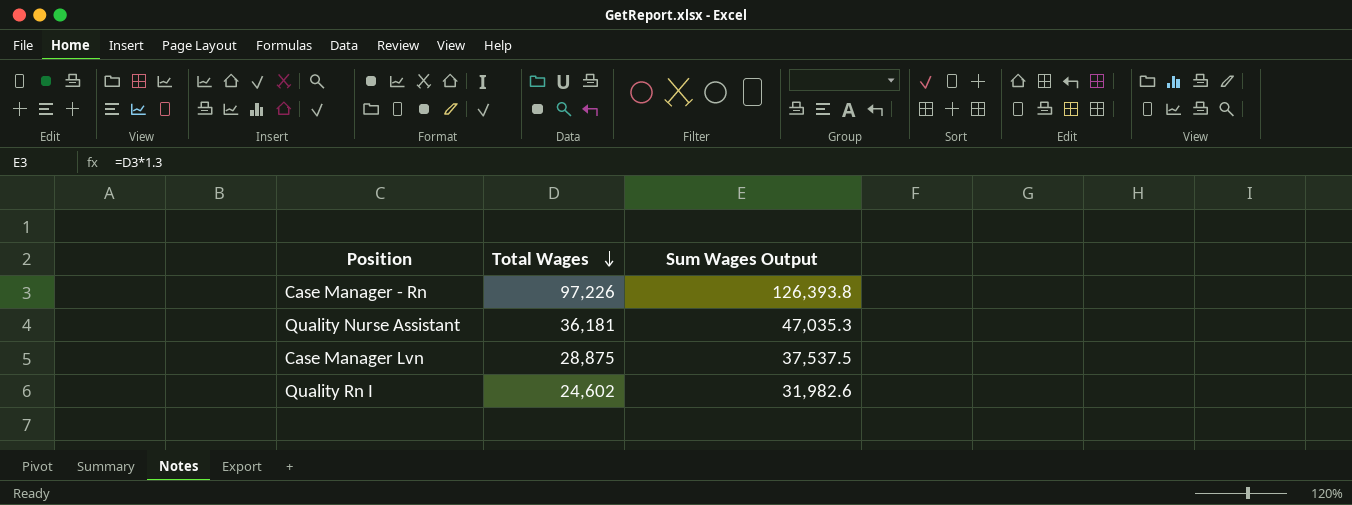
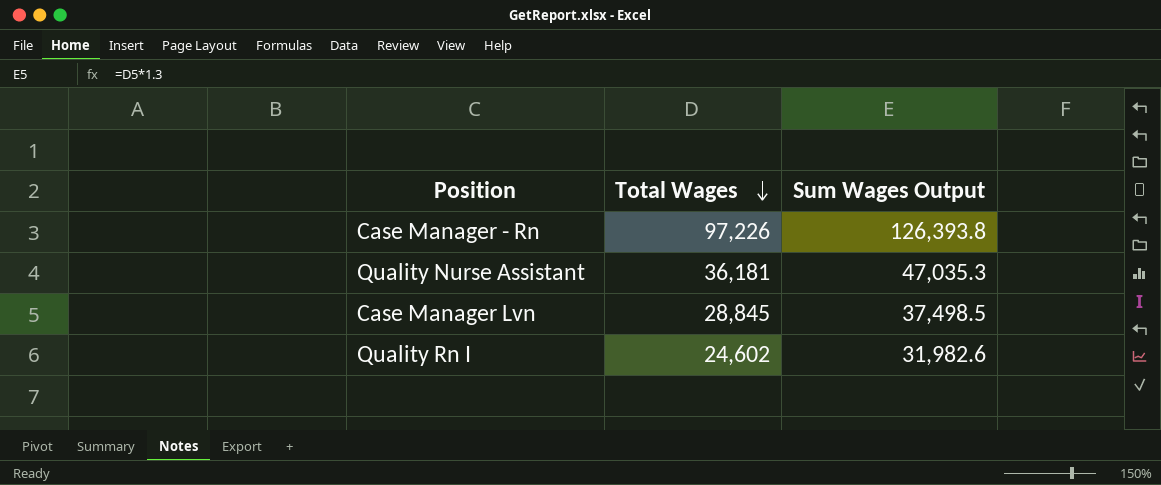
Case Manager Lvn | Total Wages: 28,875 -> 28,845
Case Manager Lvn | Sum Wages Output: 37,537.5 -> 37,498.5

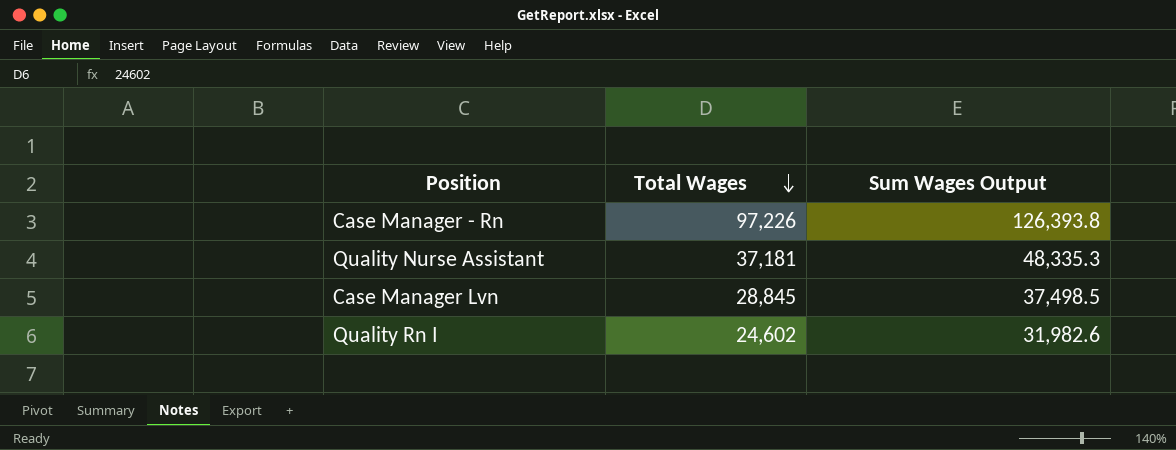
Quality Nurse Assistant | Total Wages: 36,181 -> 37,181
Quality Nurse Assistant | Sum Wages Output: 47,035.3 -> 48,335.3

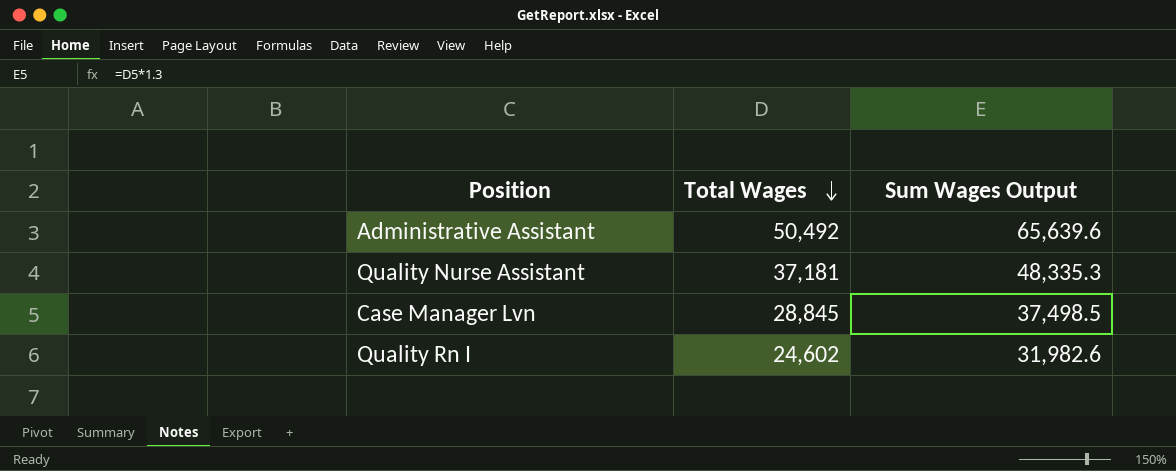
row Case Manager - Rn: 97,226 | 126,393.8 -> none
row Administrative Assistant: none -> 50,492 | 65,639.6

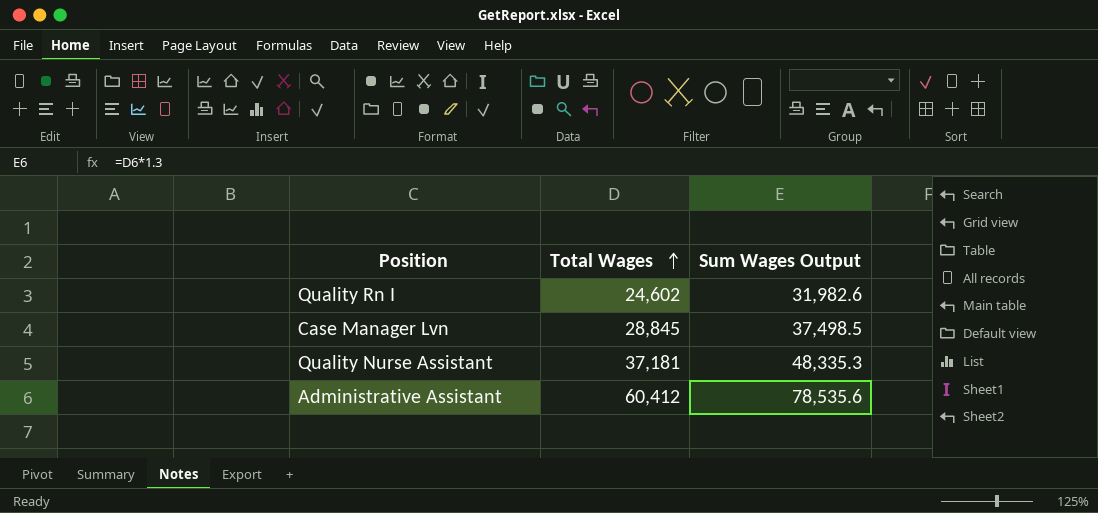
row order: Total Wages descending -> Total Wages ascending
Administrative Assistant | Total Wages: 50,492 -> 60,412
Administrative Assistant | Sum Wages Output: 65,639.6 -> 78,535.6

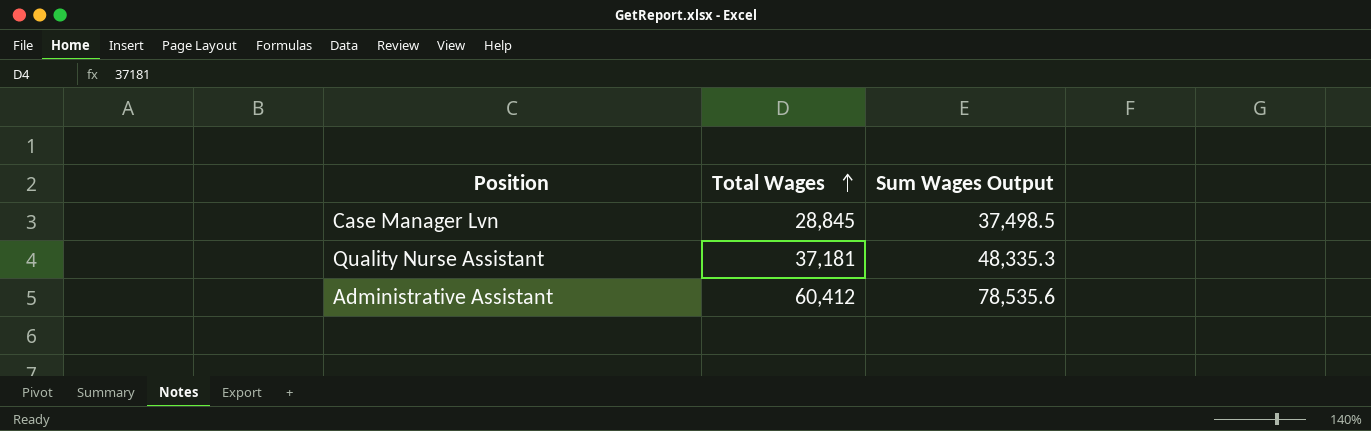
row Quality Rn I: 24,602 | 31,982.6 -> none

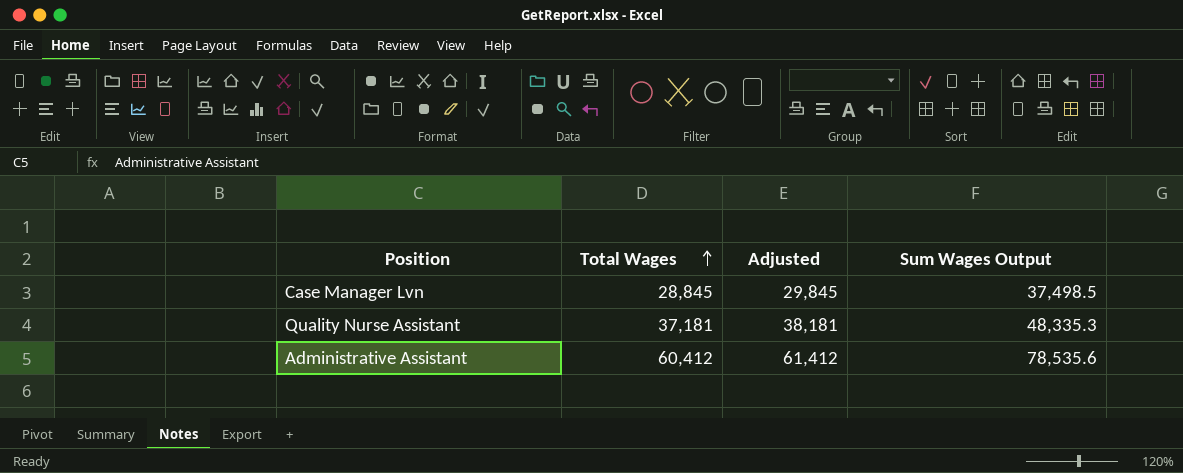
column Adjusted | formula: none -> [Total Wages] + 1000

